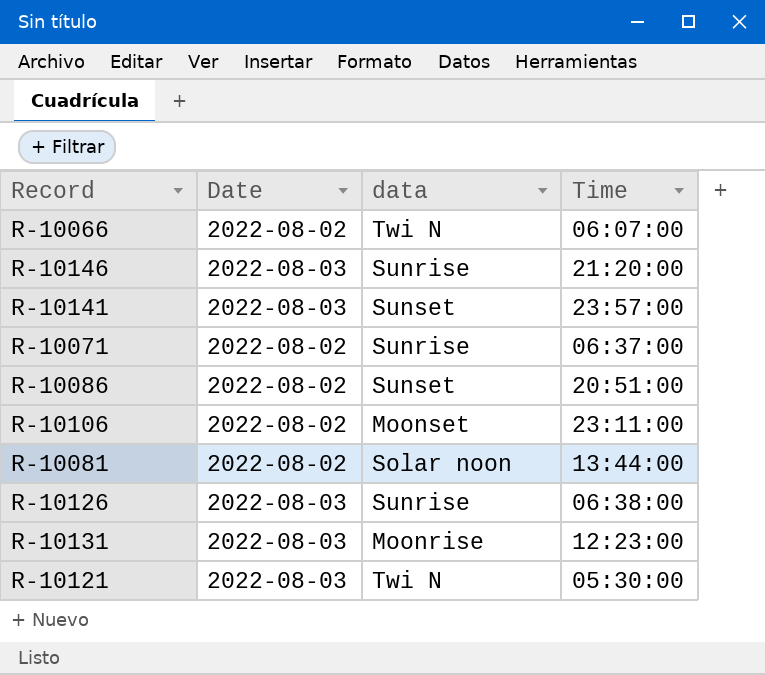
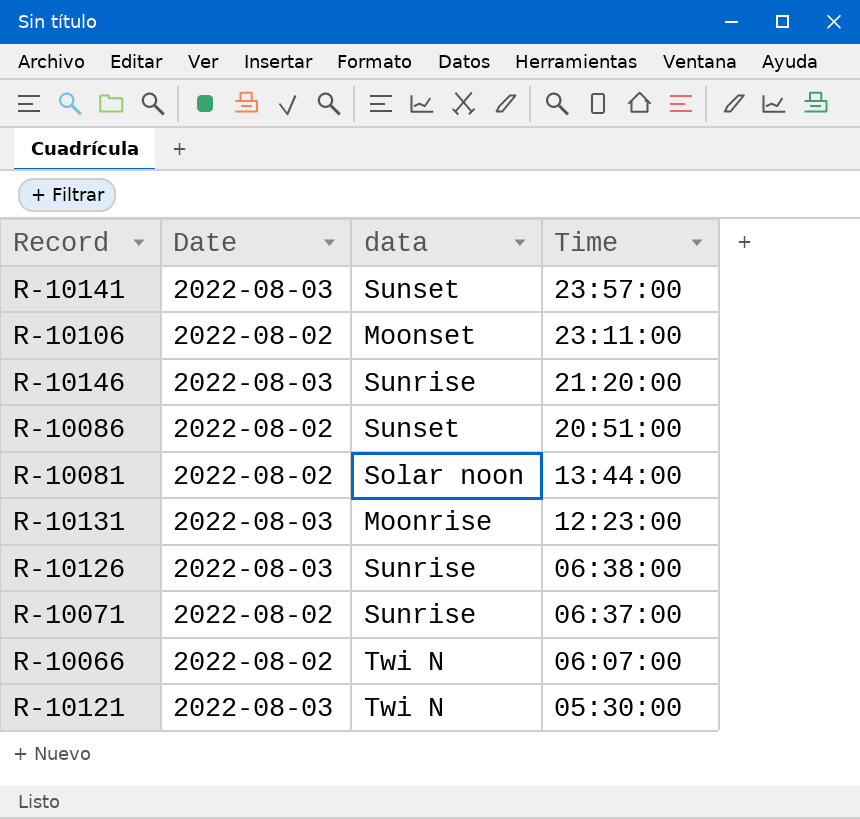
row order: none -> Time descending

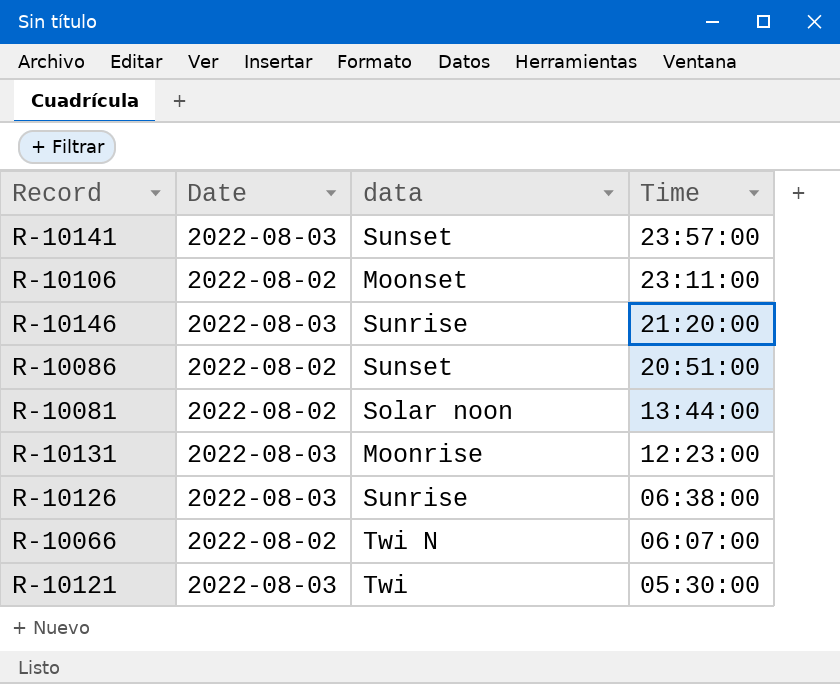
row R-10071: 2022-08-02 | Sunrise | 06:37:00 -> none
R-10121 | data: Twi N -> Twi

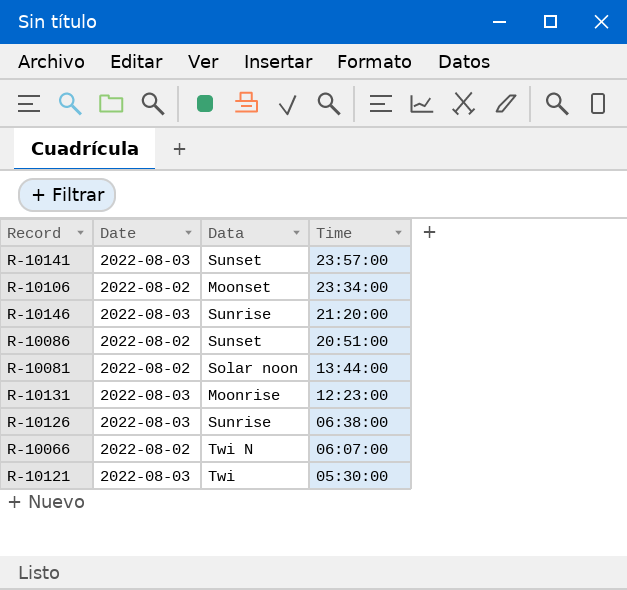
column name: data -> Data
R-10106 | Time: 23:11:00 -> 23:34:00

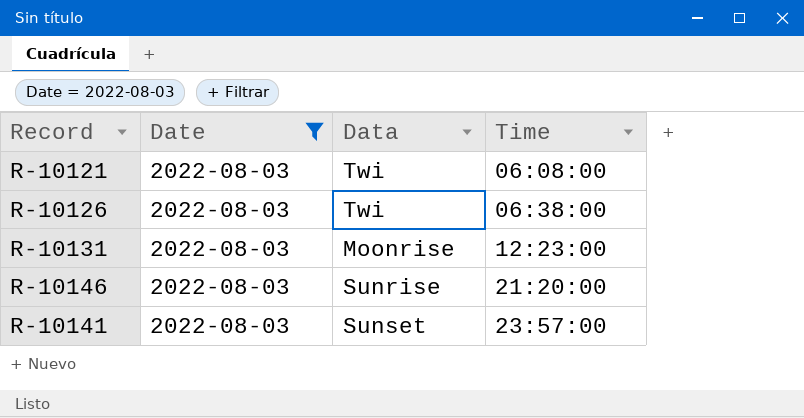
filter: none -> Date = 2022-08-03
row order: Time descending -> Time ascending
R-10121 | Time: 05:30:00 -> 06:08:00
R-10126 | Data: Sunrise -> Twi

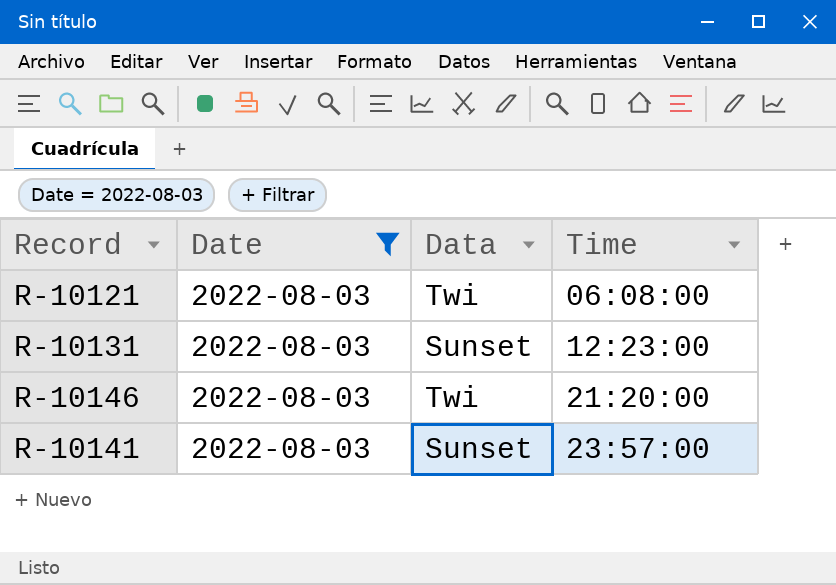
row R-10126: 2022-08-03 | Twi | 06:38:00 -> none
R-10131 | Data: Moonrise -> Sunset
R-10146 | Data: Sunrise -> Twi

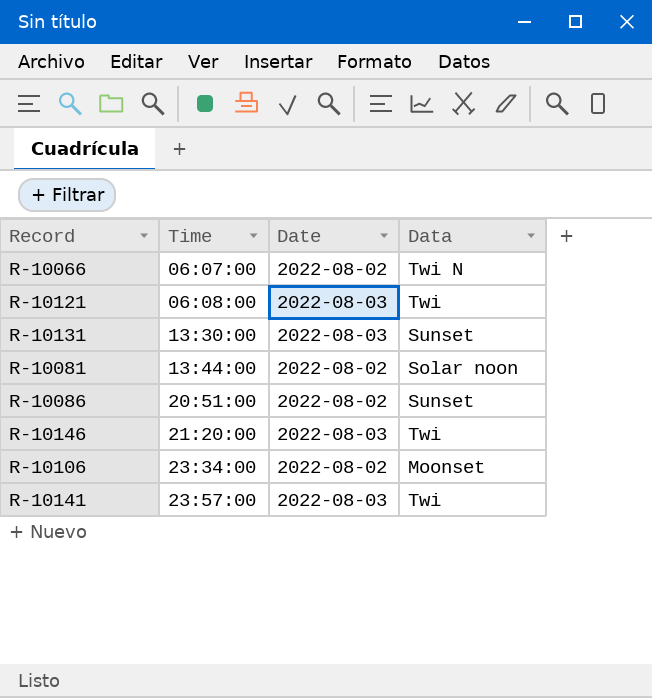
filter: Date = 2022-08-03 -> none
column Time | position: 4 -> 2
R-10131 | Time: 12:23:00 -> 13:30:00
R-10141 | Data: Sunset -> Twi

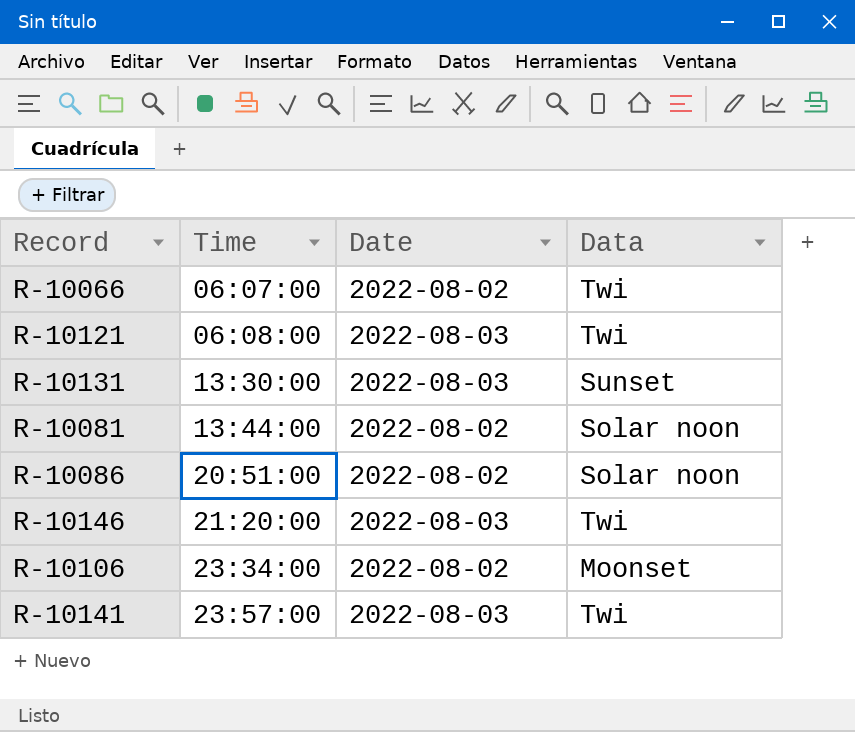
R-10066 | Data: Twi N -> Twi
R-10086 | Data: Sunset -> Solar noon

